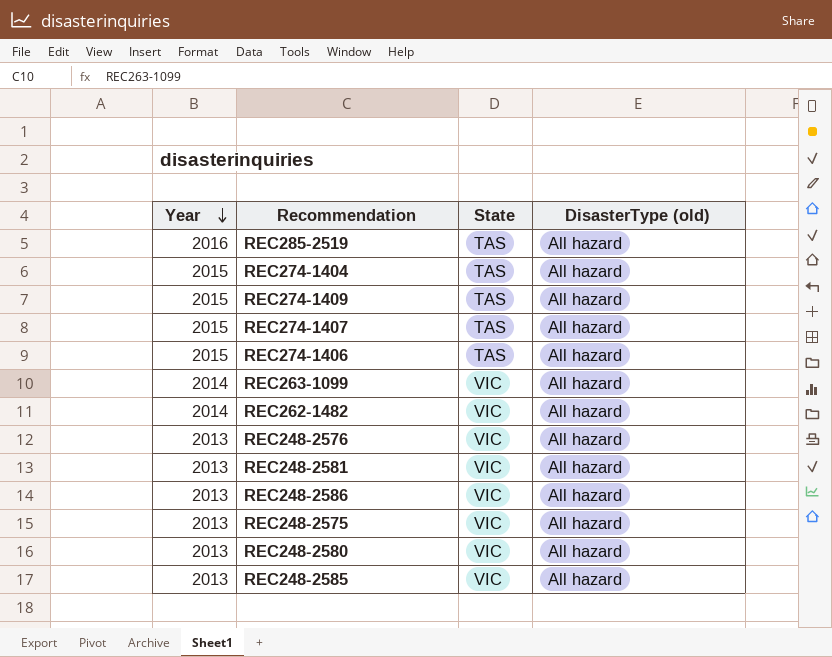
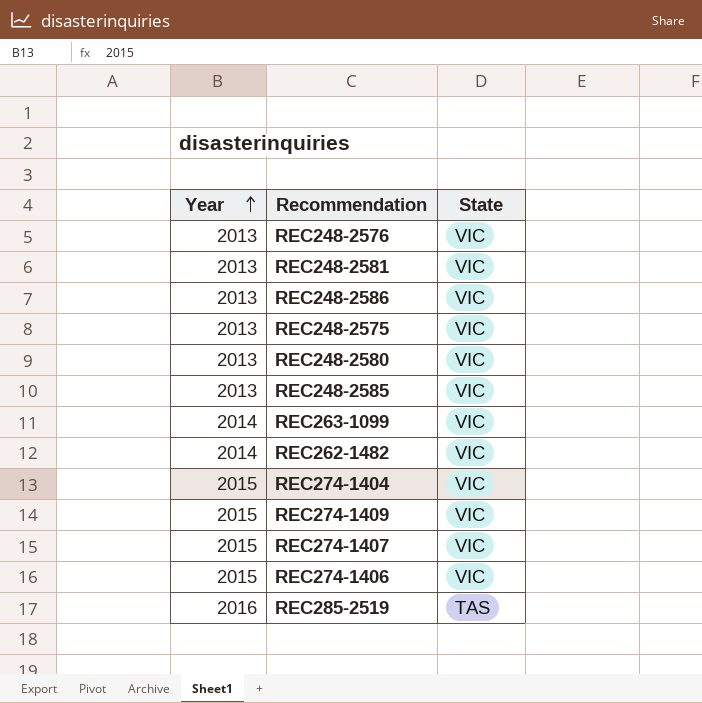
row order: Year descending -> Year ascending
column DisasterType (old) | position: 4 -> none
REC274-1404 | State: TAS -> VIC
REC274-1409 | State: TAS -> VIC
REC274-1407 | State: TAS -> VIC
REC274-1406 | State: TAS -> VIC

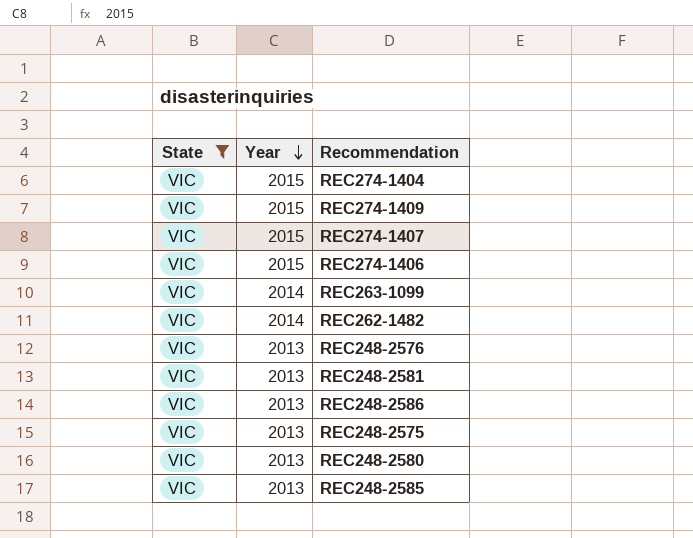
filter: none -> State = VIC
row order: Year ascending -> Year descending
column State | position: 3 -> 1

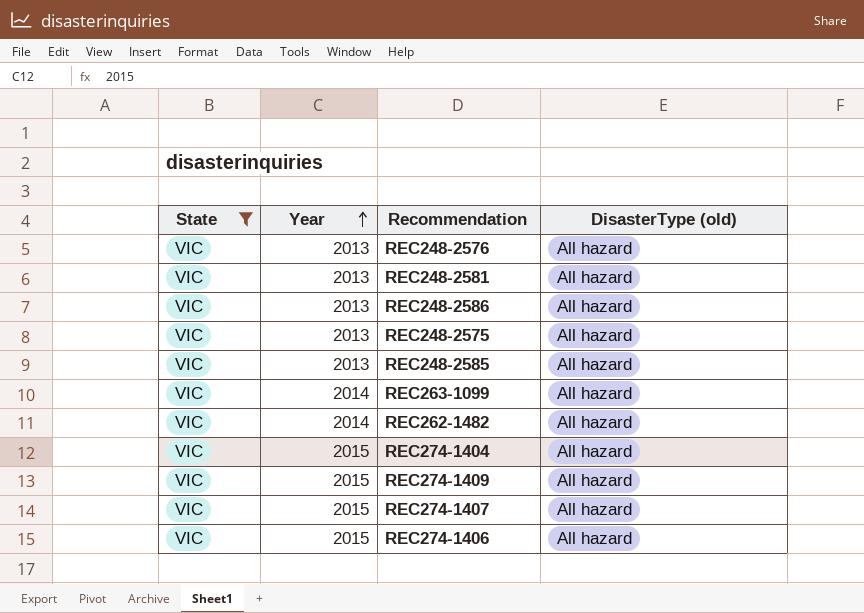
row order: Year descending -> Year ascending
column DisasterType (old) | position: none -> 4
row REC248-2580: VIC | 2013 -> none

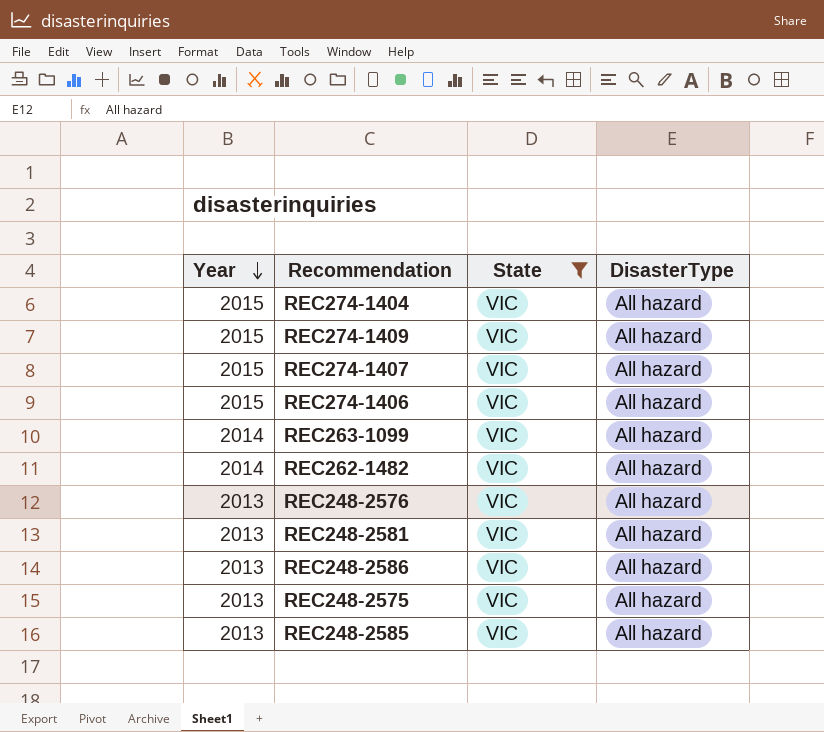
row order: Year ascending -> Year descending
column State | position: 1 -> 3
column name: DisasterType (old) -> DisasterType

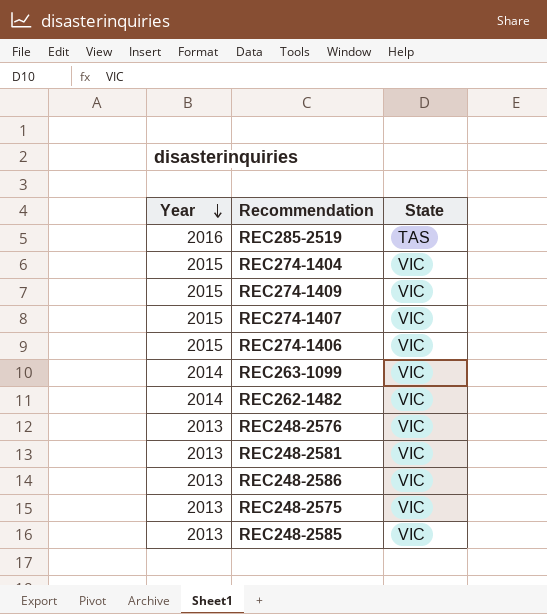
filter: State = VIC -> none
column DisasterType | position: 4 -> none

